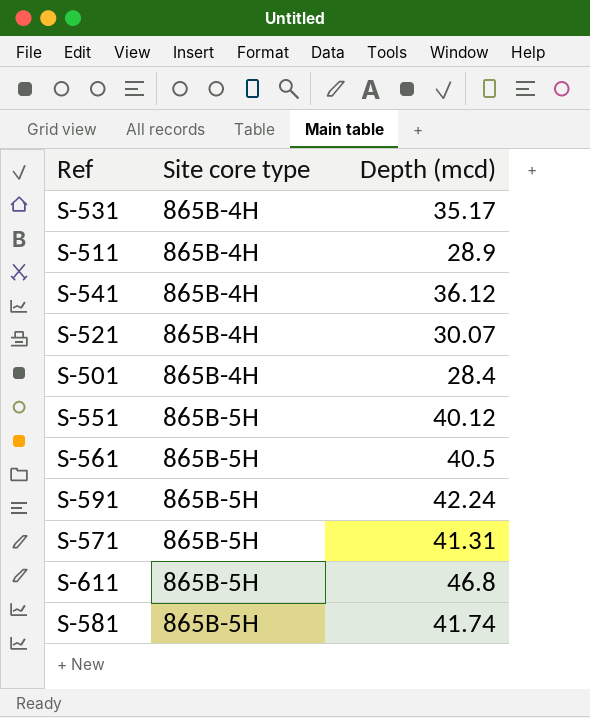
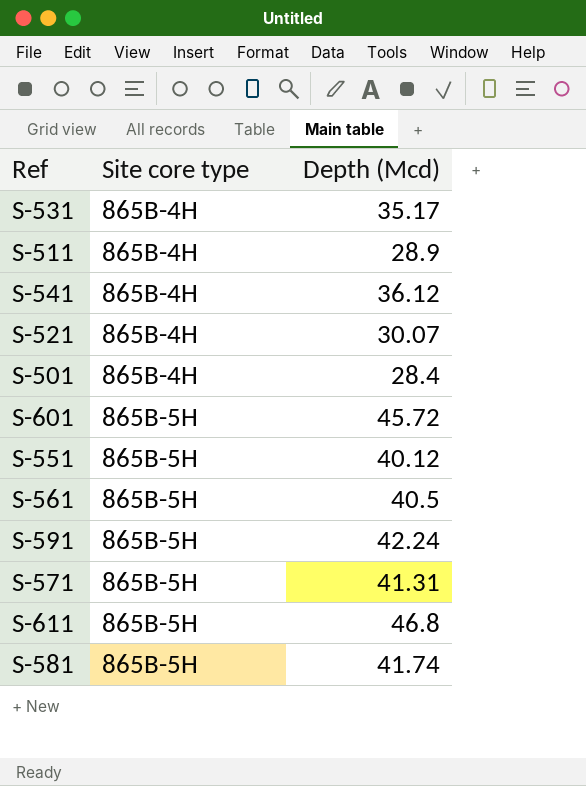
column name: Depth (mcd) -> Depth (Mcd)
row S-601: none -> 865B-5H | 45.72

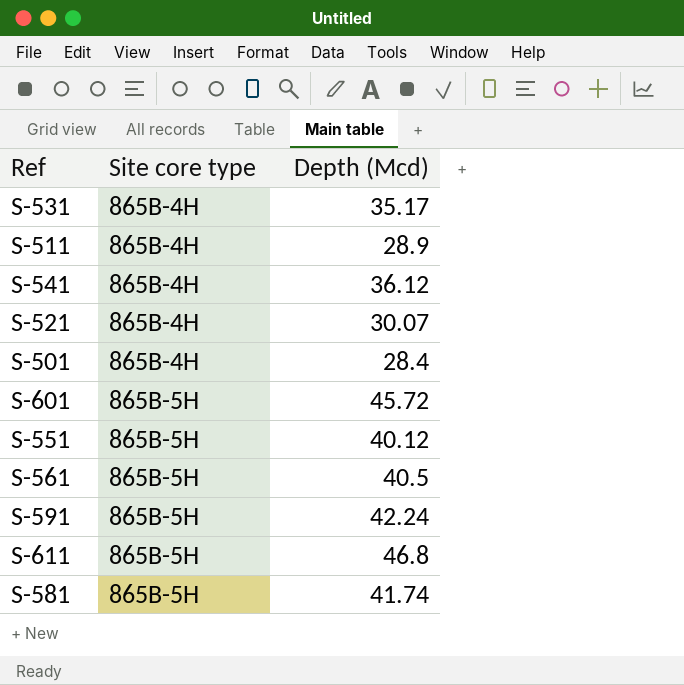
row S-571: 865B-5H | 41.31 -> none

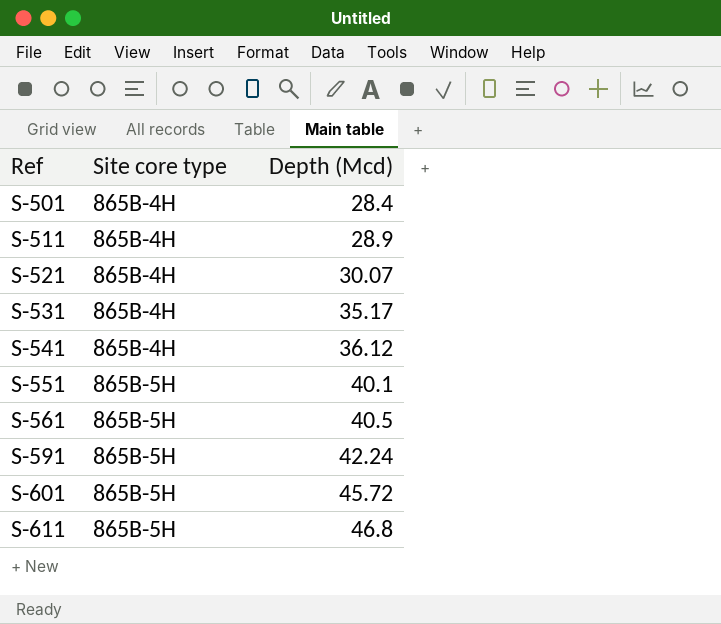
row order: Site core type ascending -> Ref ascending
row S-581: 865B-5H | 41.74 -> none
S-551 | Depth (Mcd): 40.12 -> 40.1

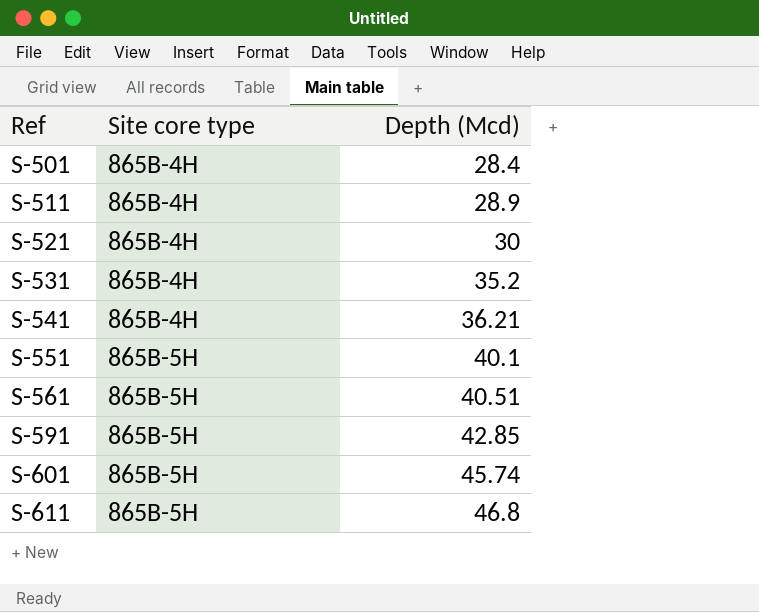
S-521 | Depth (Mcd): 30.07 -> 30
S-531 | Depth (Mcd): 35.17 -> 35.2
S-541 | Depth (Mcd): 36.12 -> 36.21
S-561 | Depth (Mcd): 40.5 -> 40.51
S-591 | Depth (Mcd): 42.24 -> 42.85
S-601 | Depth (Mcd): 45.72 -> 45.74

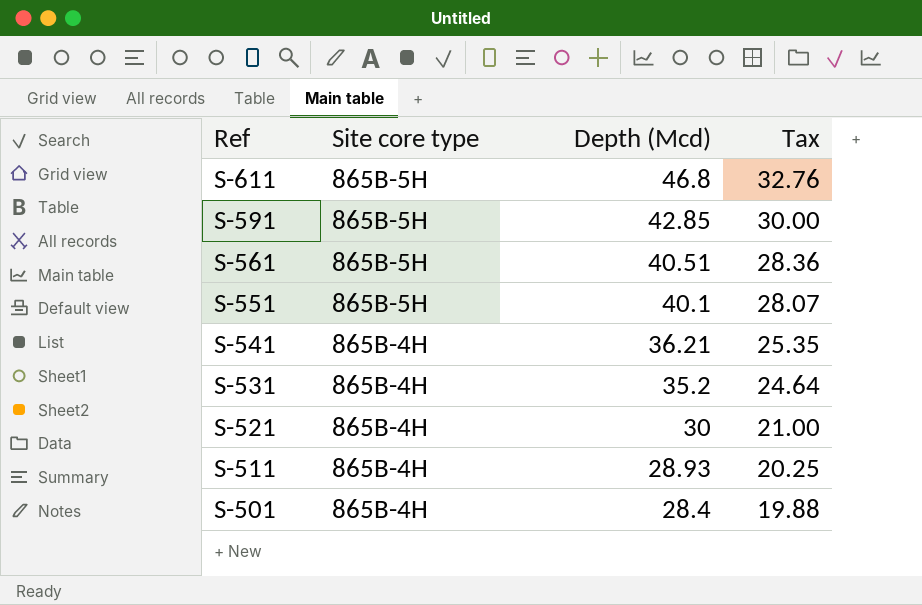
row order: Ref ascending -> Ref descending
column Tax | formula: none -> [Depth (Mcd)] * 0.7
row S-601: 865B-5H | 45.74 -> none
S-511 | Depth (Mcd): 28.9 -> 28.93

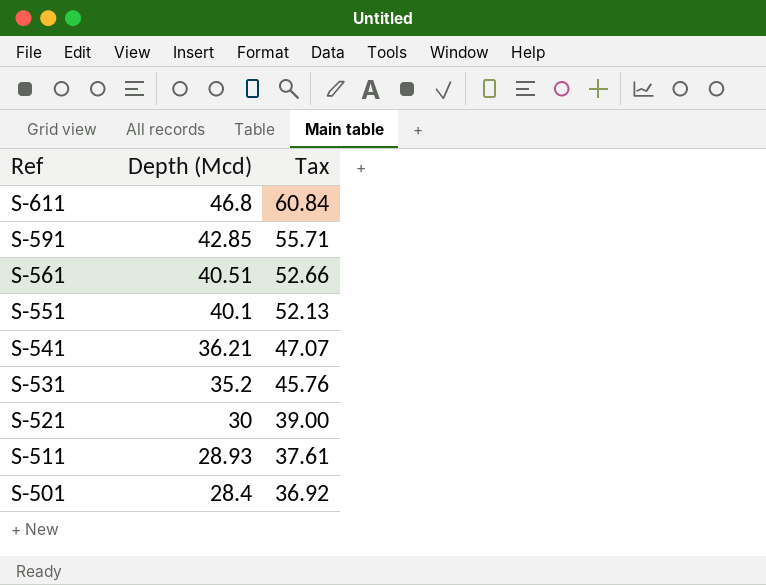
column Site core type | position: 2 -> none
column Tax | formula: [Depth (Mcd)] * 0.7 -> [Depth (Mcd)] * 1.3

